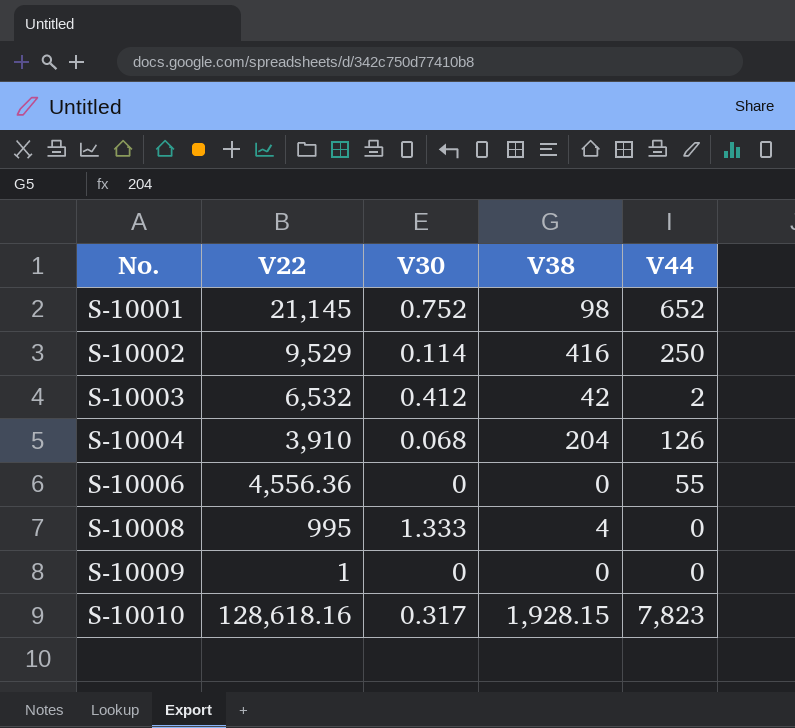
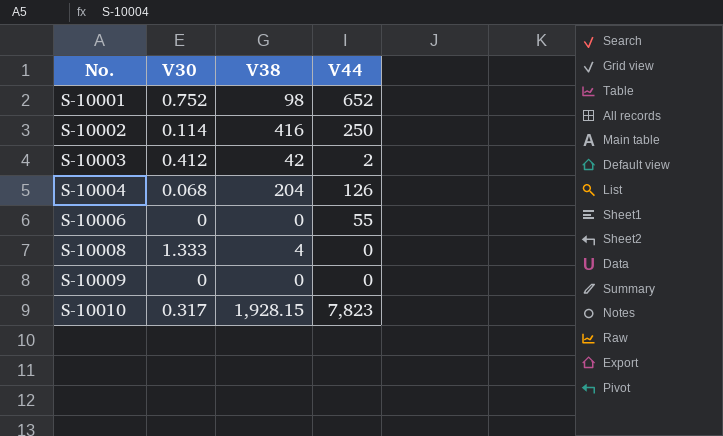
column V22 | position: 2 -> none

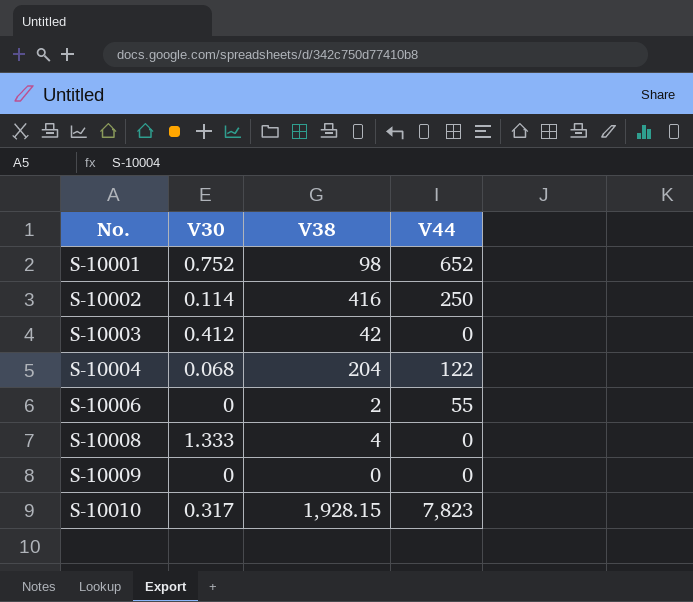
S-10003 | V44: 2 -> 0
S-10004 | V44: 126 -> 122
S-10006 | V38: 0 -> 2

